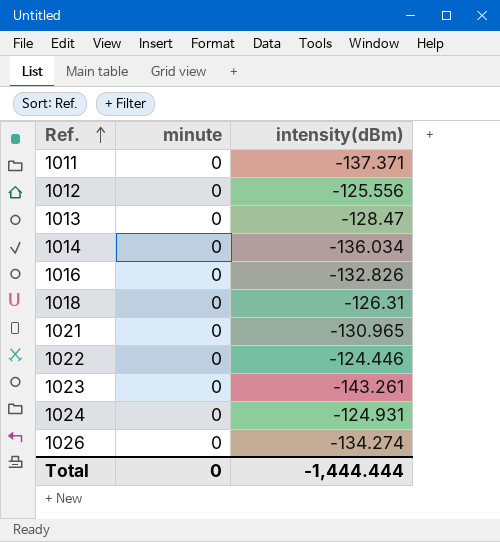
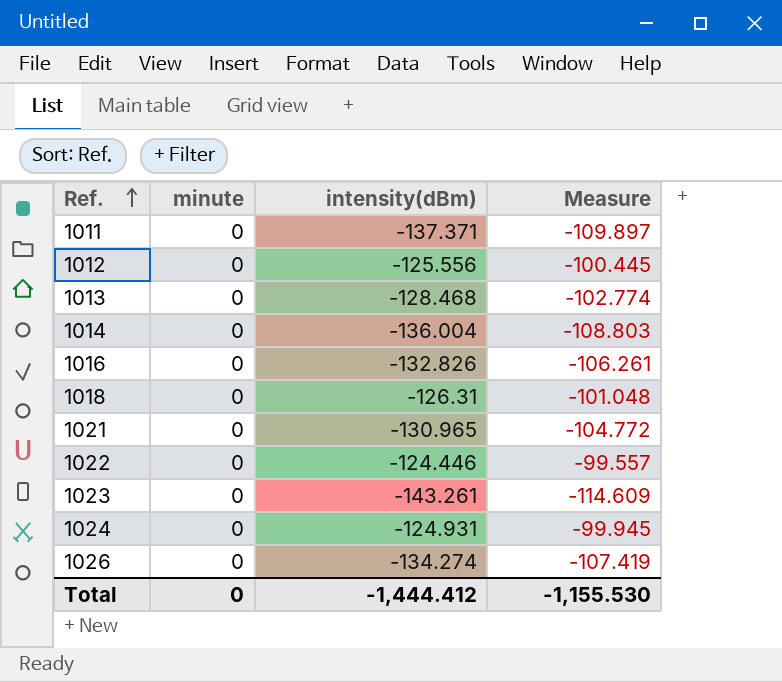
column Measure | formula: none -> [intensity(dBm)] * 0.8
1013 | intensity(dBm): -128.47 -> -128.468
1014 | intensity(dBm): -136.034 -> -136.004
Total | intensity(dBm): -1,444.444 -> -1,444.412

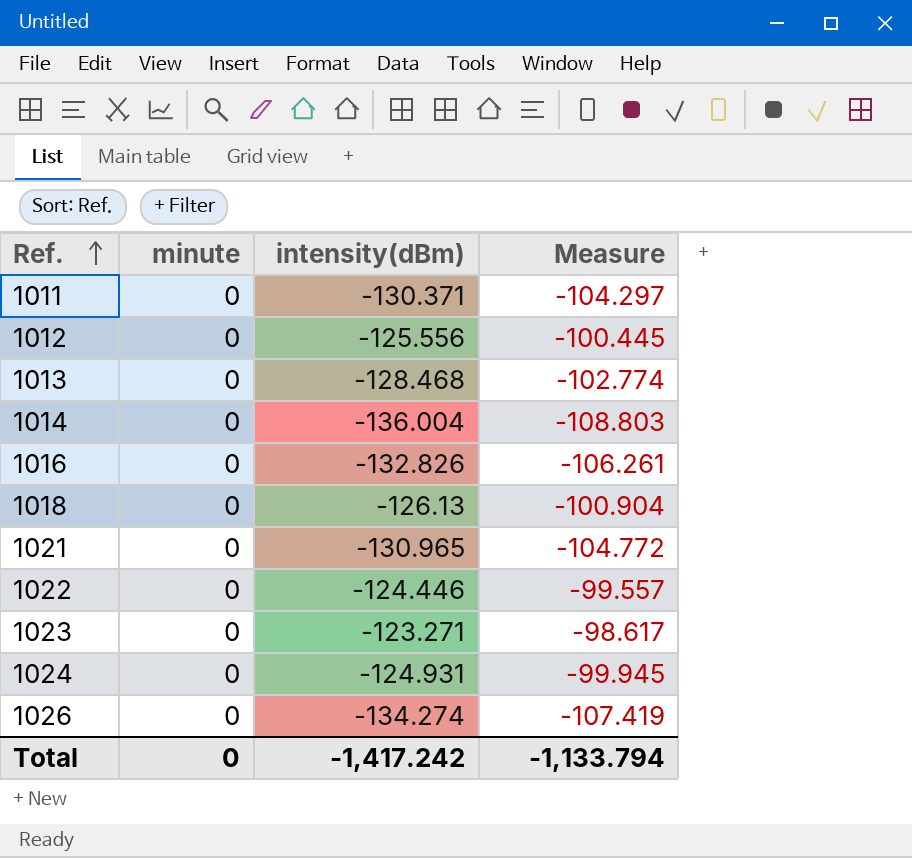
1011 | intensity(dBm): -137.371 -> -130.371
1011 | Measure: -109.897 -> -104.297
1018 | intensity(dBm): -126.31 -> -126.13
1018 | Measure: -101.048 -> -100.904
1023 | intensity(dBm): -143.261 -> -123.271
1023 | Measure: -114.609 -> -98.617
Total | intensity(dBm): -1,444.412 -> -1,417.242
Total | Measure: -1,155.530 -> -1,133.794

